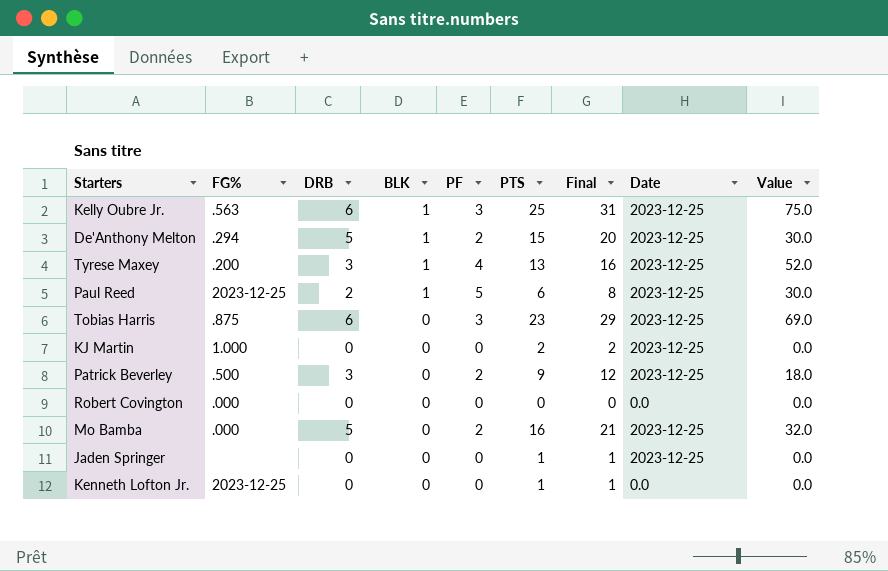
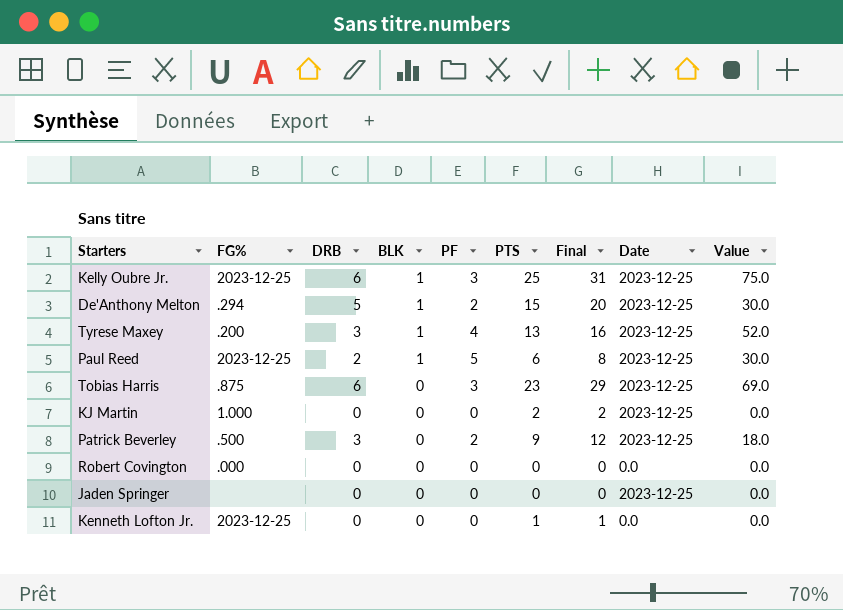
row Mo Bamba: .000 | 5 | 0 | 2 | 16 | 21 | 2023-12-25 | 32.0 -> none
Kelly Oubre Jr. | FG%: .563 -> 2023-12-25
Jaden Springer | PTS: 1 -> 0
Jaden Springer | Final: 1 -> 0

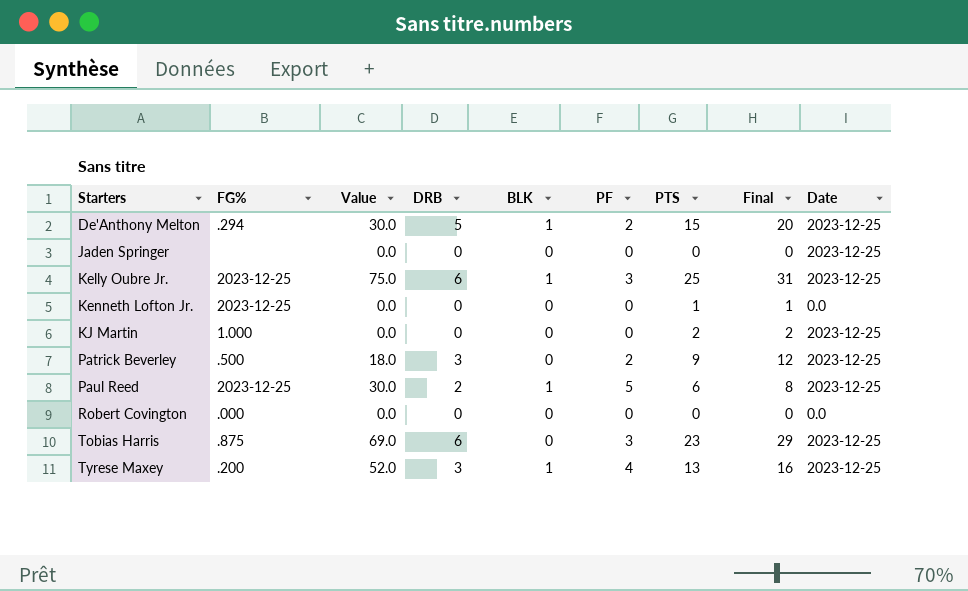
row order: BLK descending -> Starters ascending
column Value | position: 9 -> 3

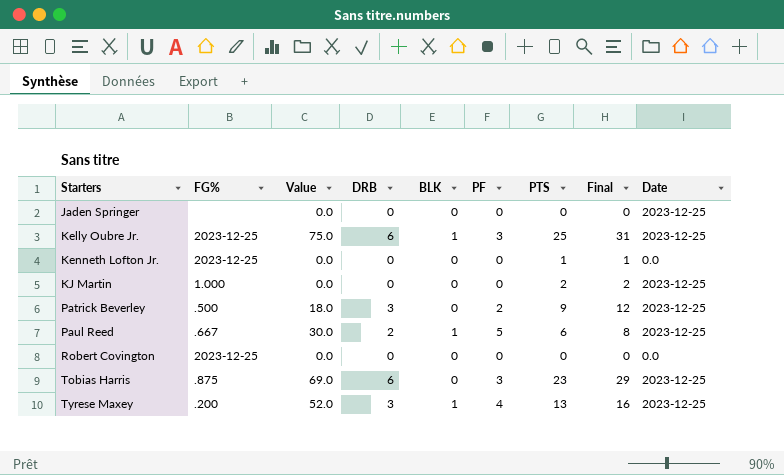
row De'Anthony Melton: .294 | 30.0 | 5 | 1 | 2 | 15 | 20 | 2023-12-25 -> none
Paul Reed | FG%: 2023-12-25 -> .667
Robert Covington | FG%: .000 -> 2023-12-25

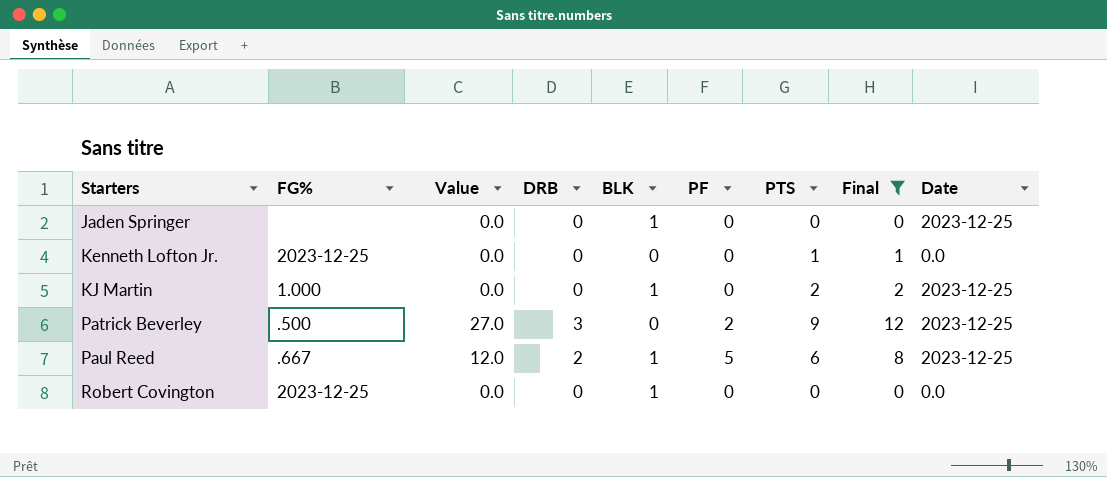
filter: none -> Final <= 12
column Value | formula: [PF] * [PTS] -> [DRB] * [PTS]
Jaden Springer | BLK: 0 -> 1
KJ Martin | BLK: 0 -> 1
Robert Covington | BLK: 0 -> 1

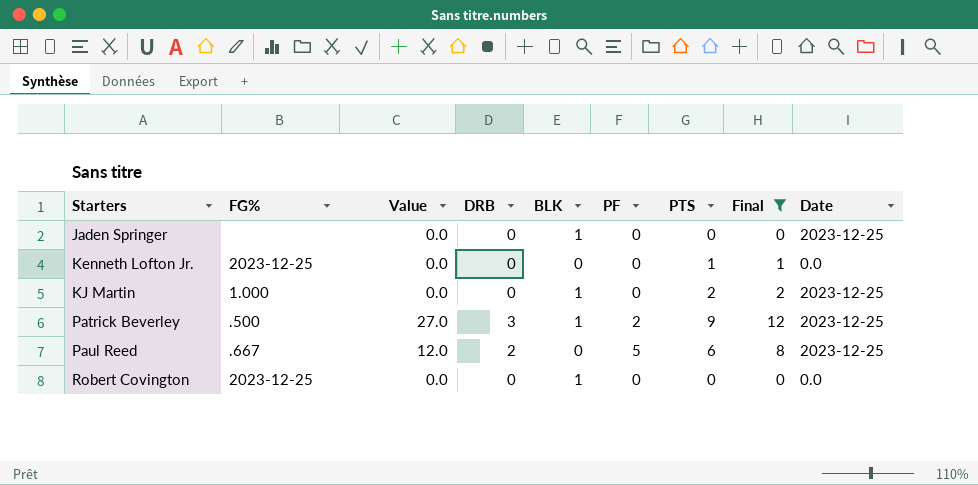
Patrick Beverley | BLK: 0 -> 1
Paul Reed | BLK: 1 -> 0

